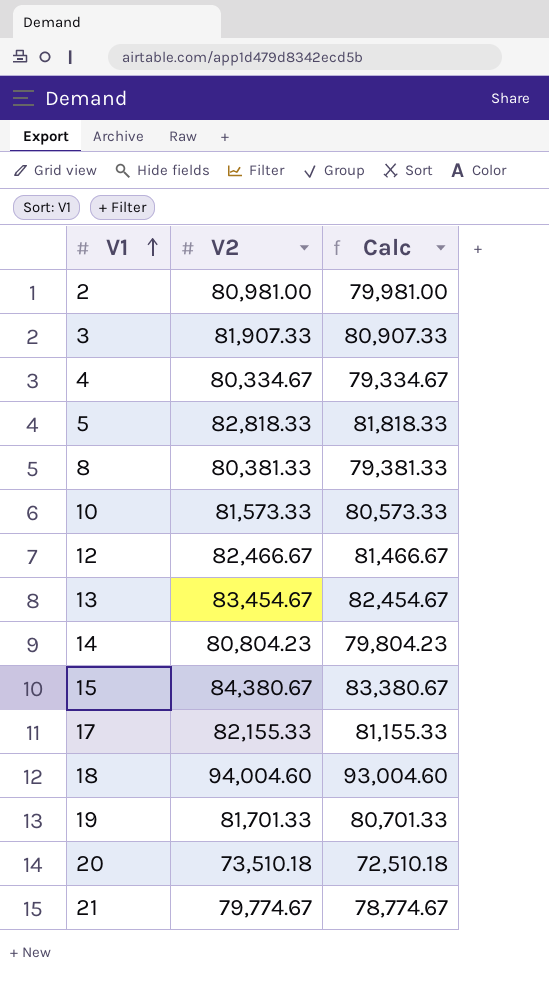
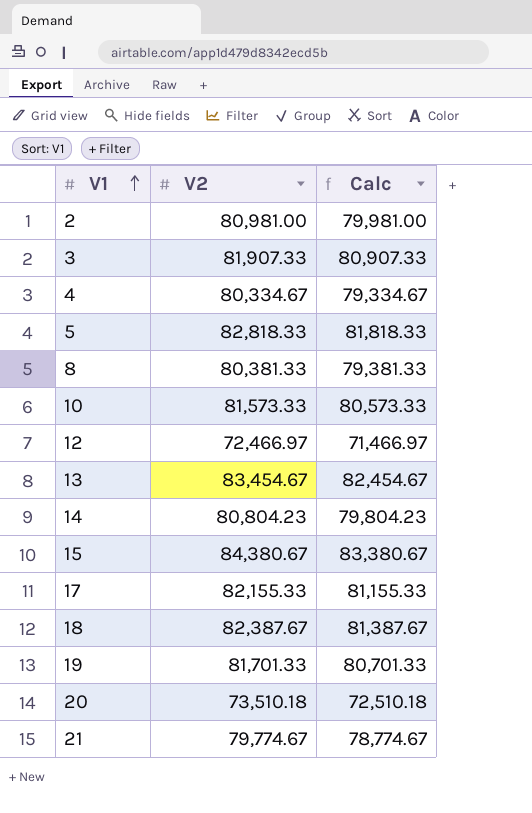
12 | V2: 82,466.67 -> 72,466.97
12 | Calc: 81,466.67 -> 71,466.97
18 | V2: 94,004.60 -> 82,387.67
18 | Calc: 93,004.60 -> 81,387.67

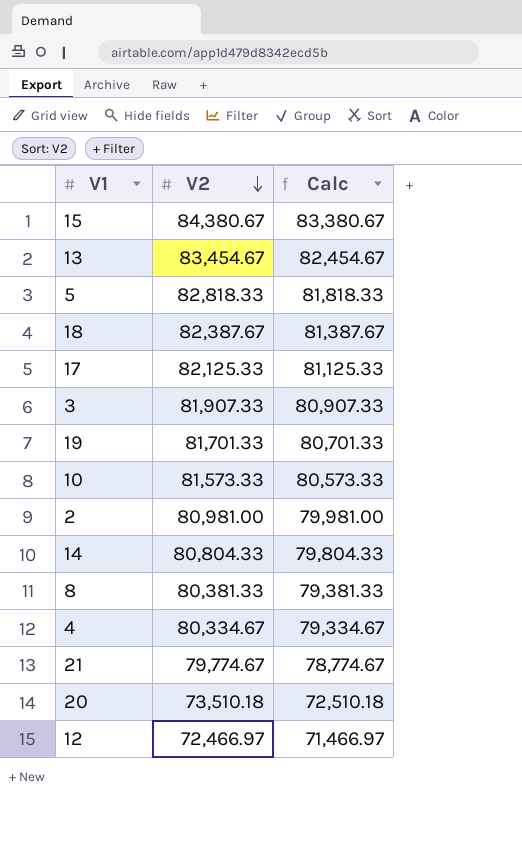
row order: V1 ascending -> V2 descending
17 | V2: 82,155.33 -> 82,125.33
17 | Calc: 81,155.33 -> 81,125.33
14 | V2: 80,804.23 -> 80,804.33
14 | Calc: 79,804.23 -> 79,804.33

